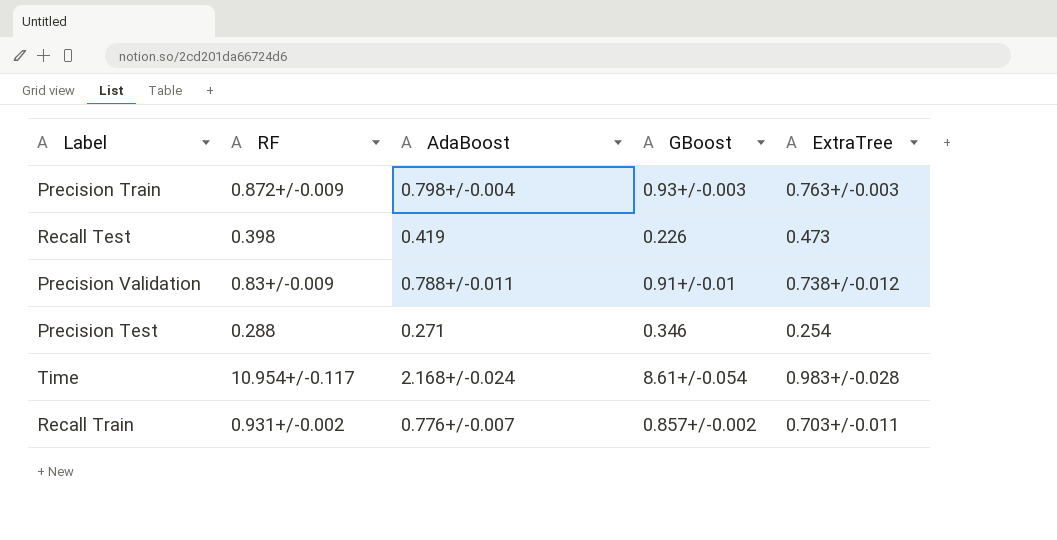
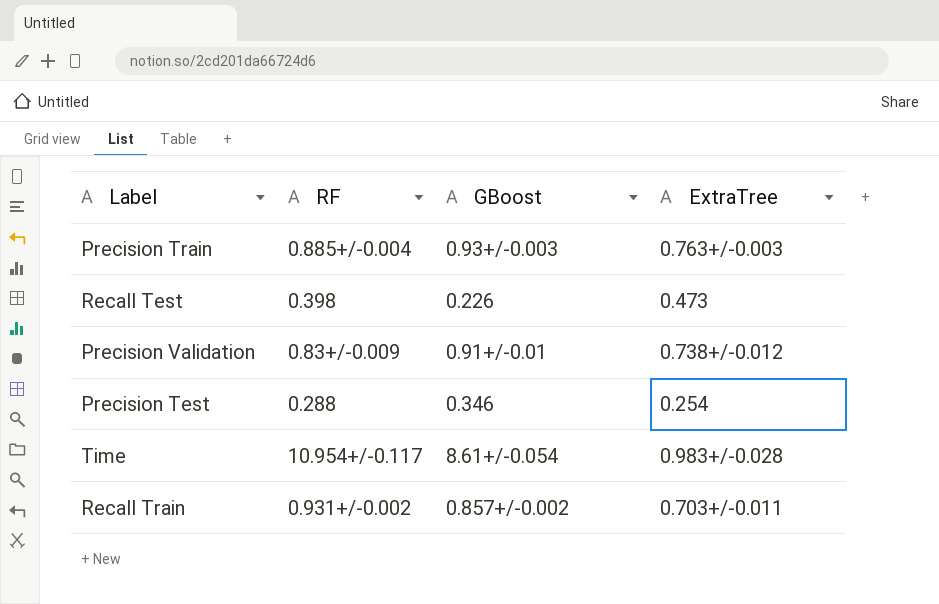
column AdaBoost | position: 3 -> none
Precision Train | RF: 0.872+/-0.009 -> 0.885+/-0.004

